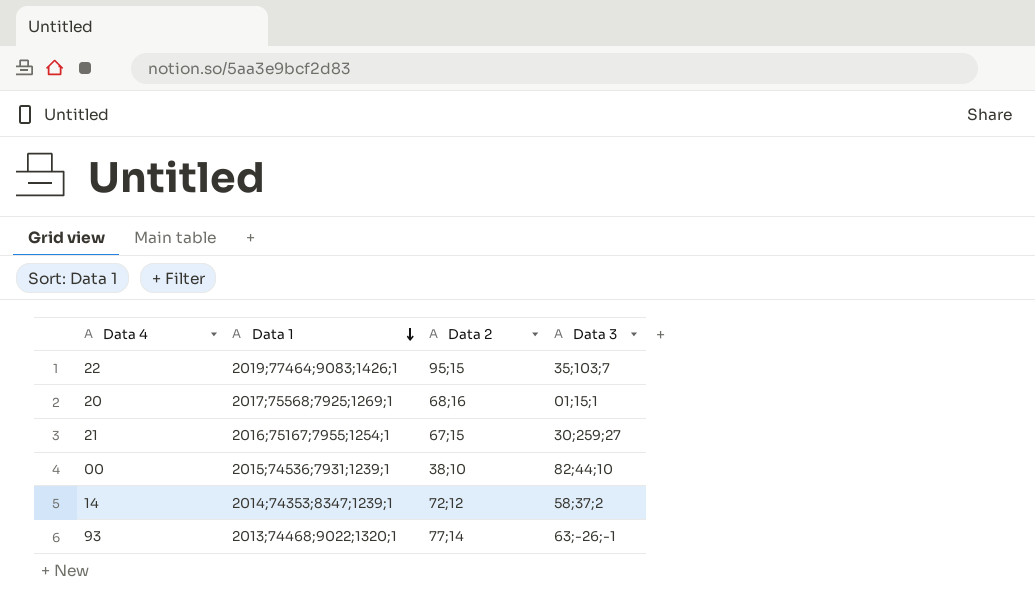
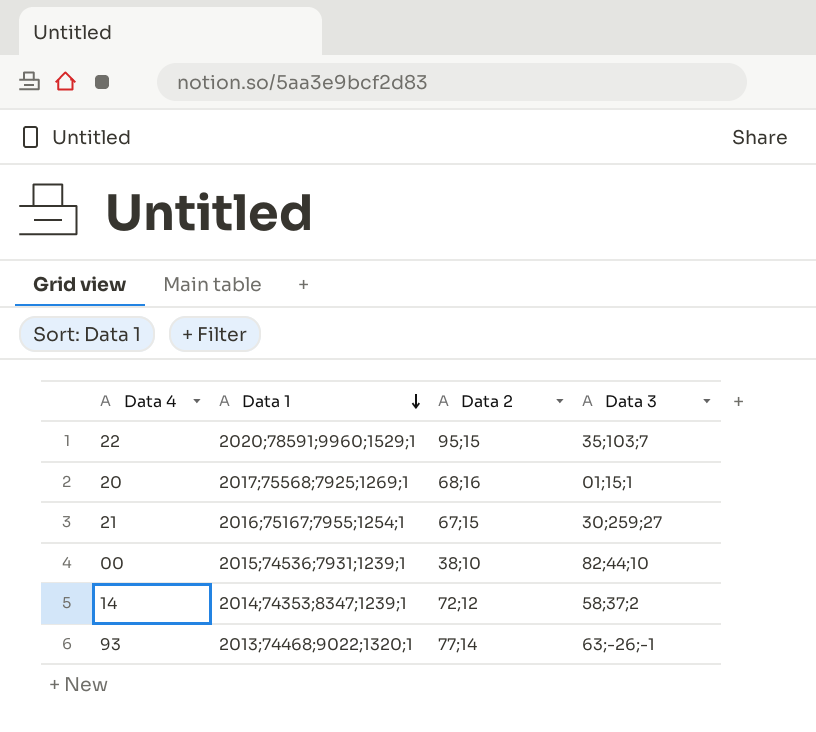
22 | Data 1: 2019;77464;9083;1426;1 -> 2020;78591;9960;1529;1

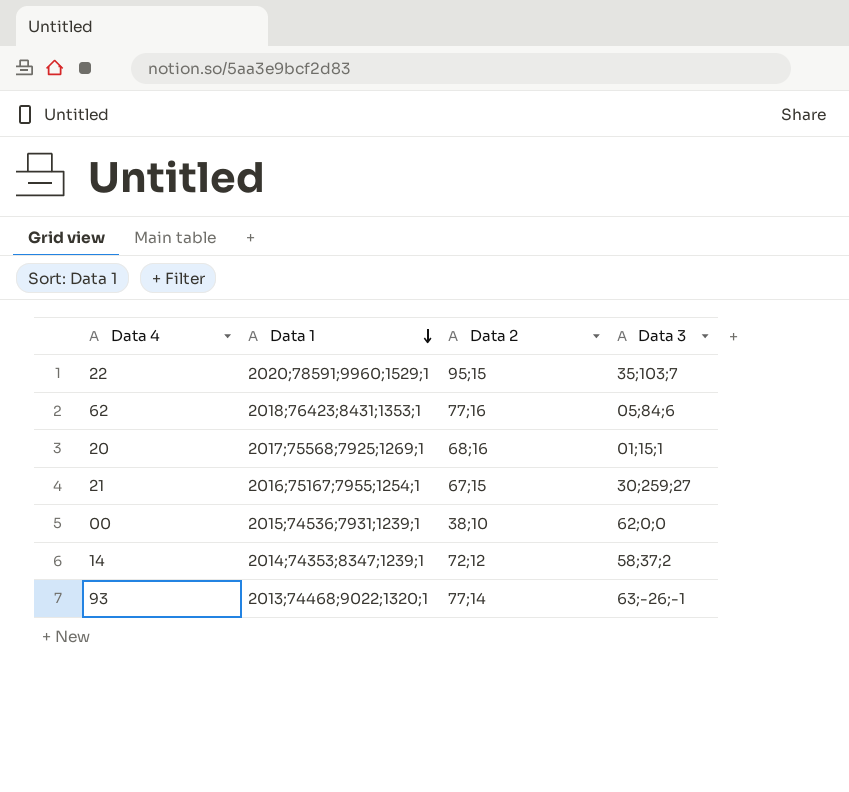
row 62: none -> 2018;76423;8431;1353;1 | 77;16 | 05;84;6
00 | Data 3: 82;44;10 -> 62;0;0

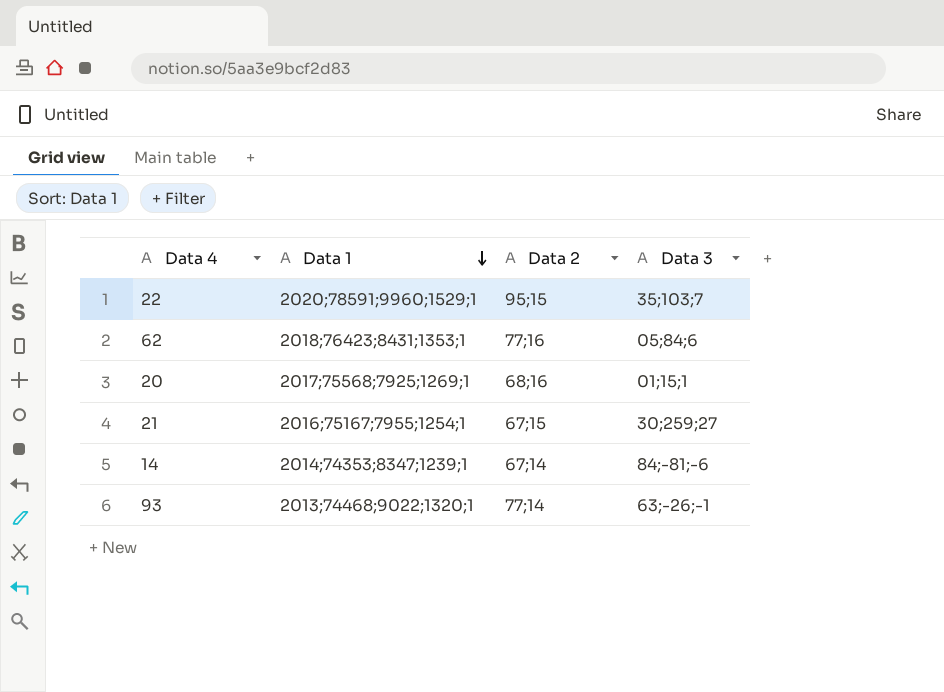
row 00: 2015;74536;7931;1239;1 | 38;10 | 62;0;0 -> none
14 | Data 2: 72;12 -> 67;14
14 | Data 3: 58;37;2 -> 84;-81;-6

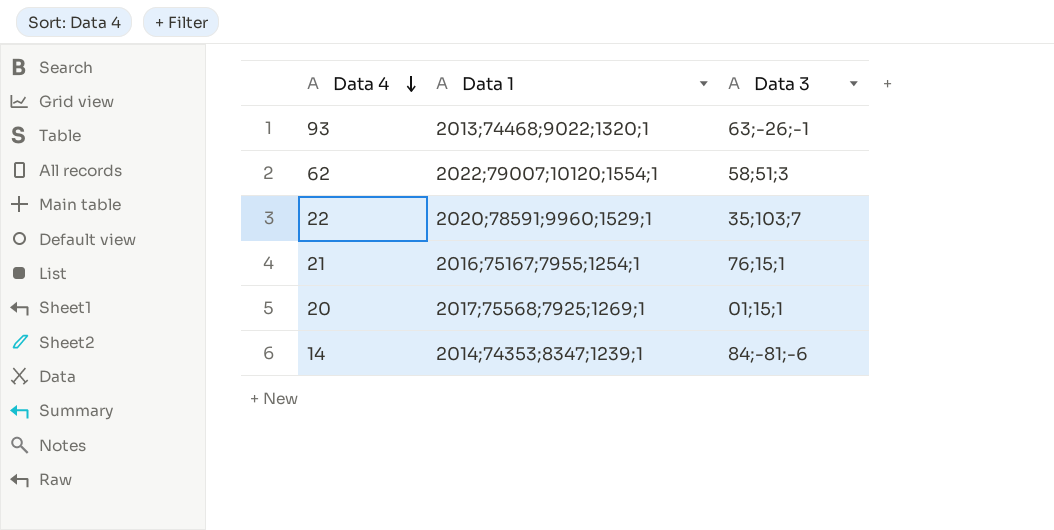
row order: Data 1 descending -> Data 4 descending
column Data 2 | position: 3 -> none
62 | Data 1: 2018;76423;8431;1353;1 -> 2022;79007;10120;1554;1
62 | Data 3: 05;84;6 -> 58;51;3
21 | Data 3: 30;259;27 -> 76;15;1

